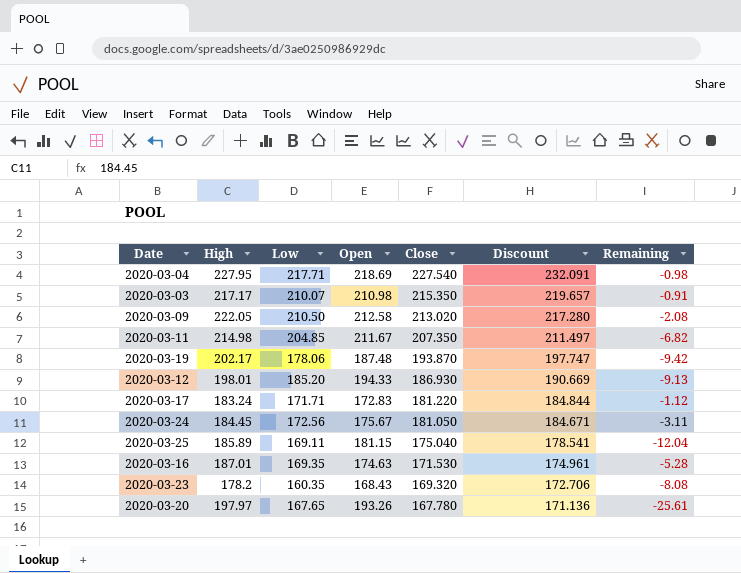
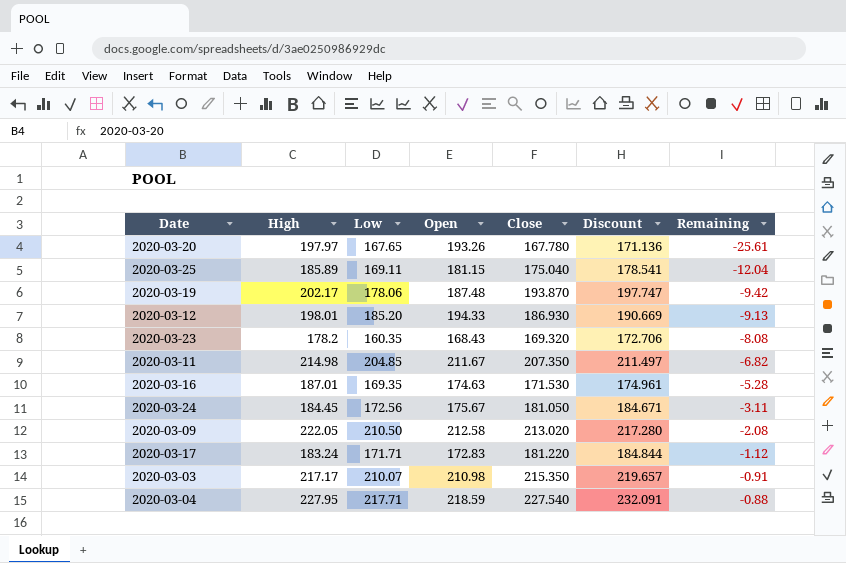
row order: Close descending -> Remaining ascending
2020-03-04 | Open: 218.69 -> 218.59
2020-03-04 | Remaining: -0.98 -> -0.88

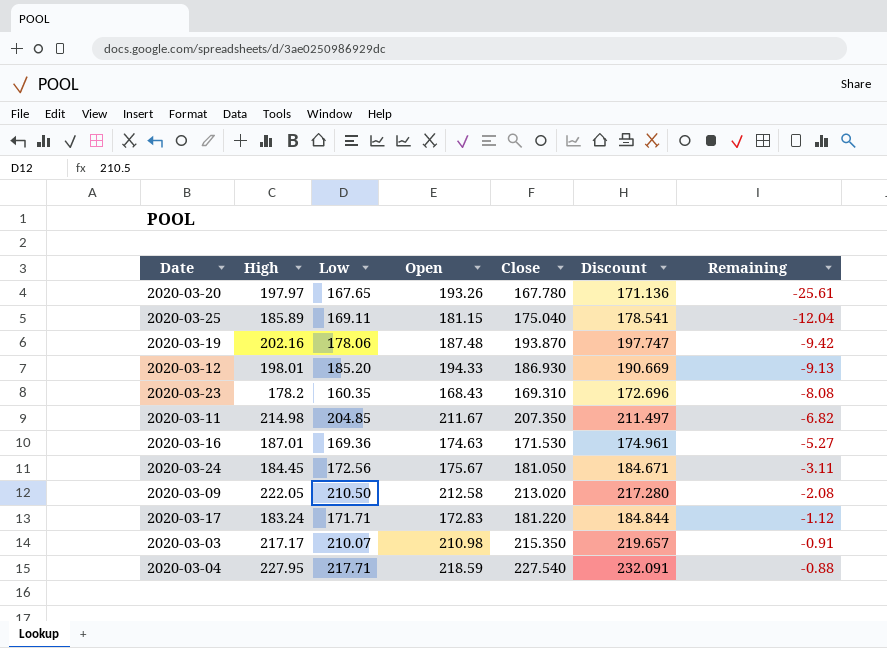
2020-03-19 | High: 202.17 -> 202.16
2020-03-23 | Close: 169.320 -> 169.310
2020-03-23 | Discount: 172.706 -> 172.696
2020-03-16 | Low: 169.35 -> 169.36
2020-03-16 | Remaining: -5.28 -> -5.27

